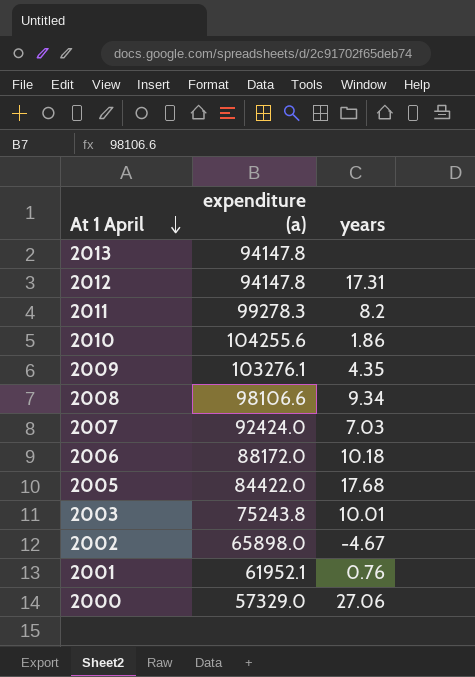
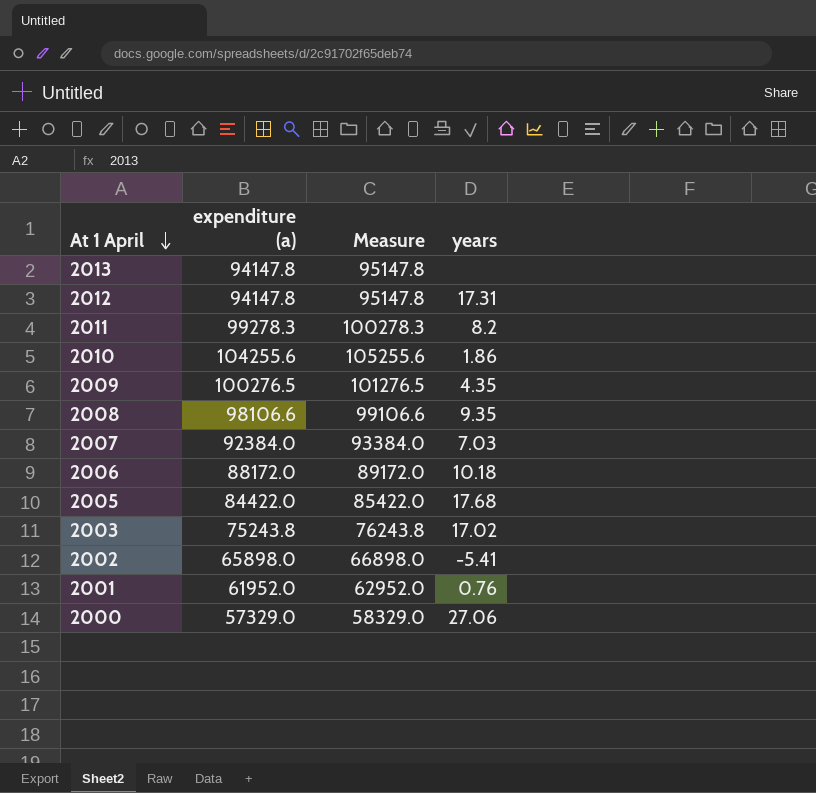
column Measure | formula: none -> [expenditure (a)] + 1000
2009 | expenditure (a): 103276.1 -> 100276.5
2008 | years: 9.34 -> 9.35
2007 | expenditure (a): 92424.0 -> 92384.0
2003 | years: 10.01 -> 17.02
2002 | years: -4.67 -> -5.41
2001 | expenditure (a): 61952.1 -> 61952.0

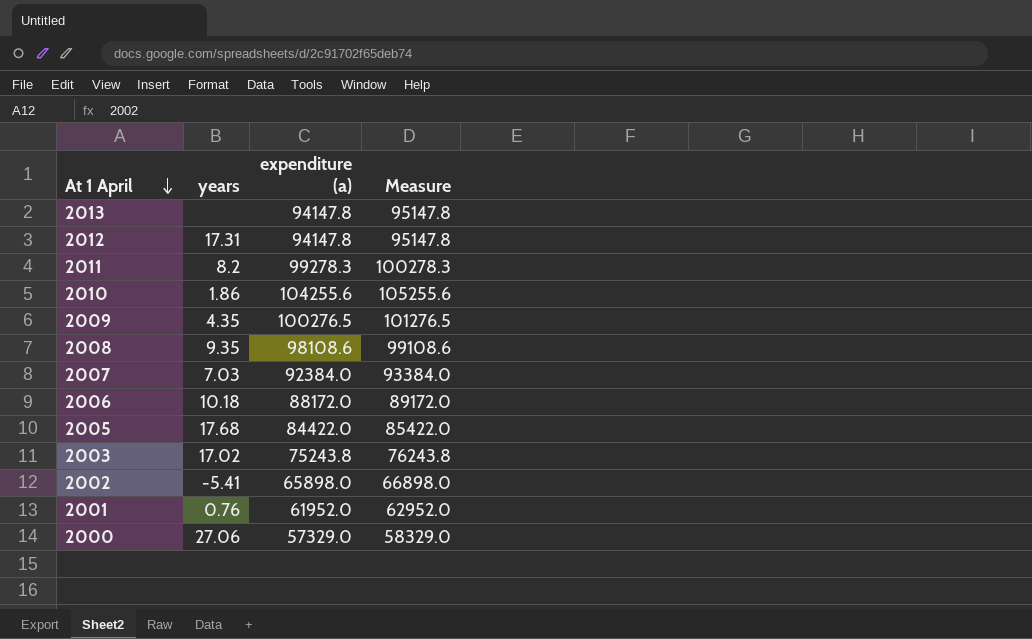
column years | position: 4 -> 2
2008 | expenditure (a): 98106.6 -> 98108.6
2008 | Measure: 99106.6 -> 99108.6

